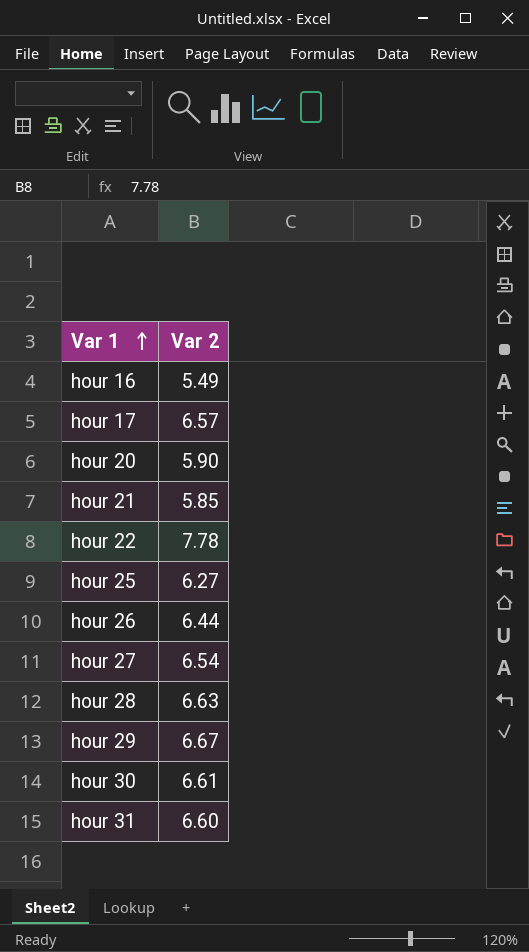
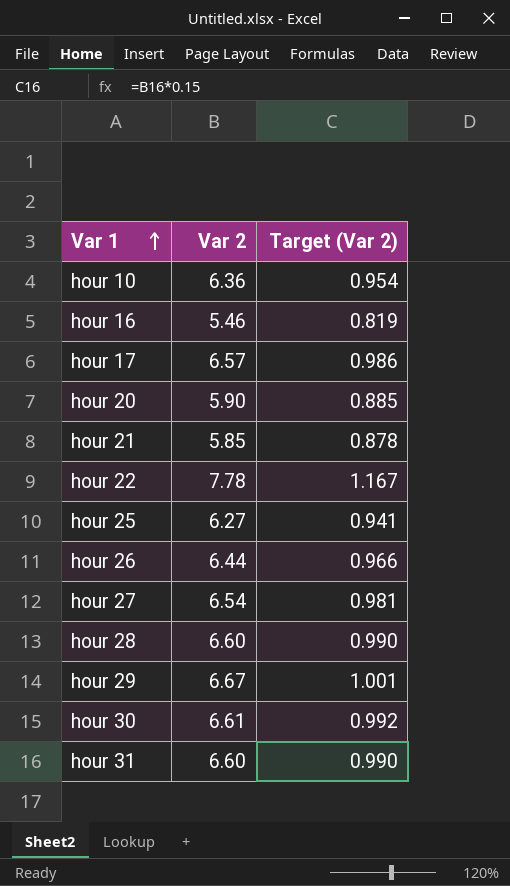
column Target (Var 2) | formula: none -> [Var 2] * 0.15
row hour 10: none -> 6.36 | 0.954
hour 16 | Var 2: 5.49 -> 5.46
hour 28 | Var 2: 6.63 -> 6.60

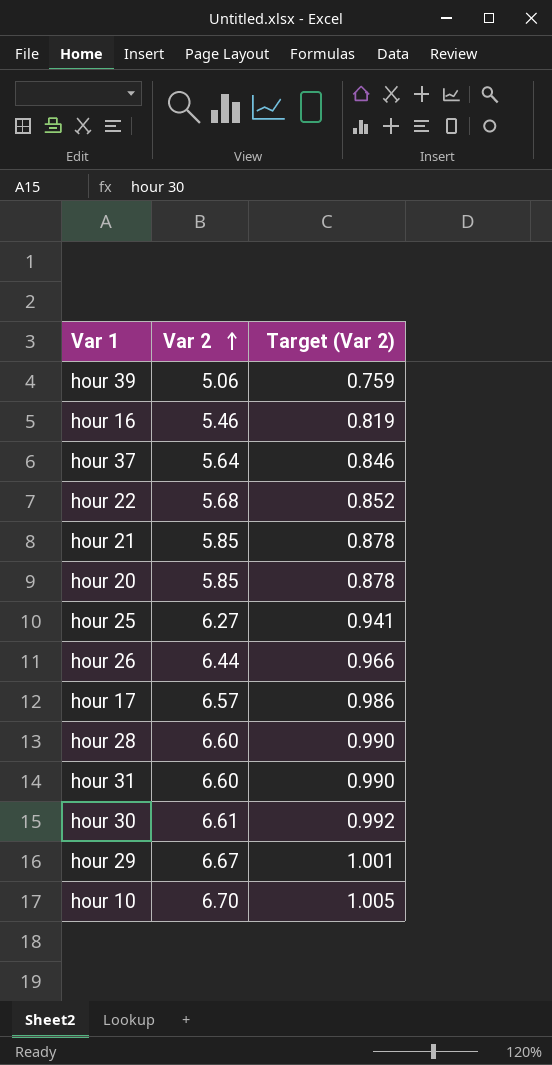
row order: Var 1 ascending -> Var 2 ascending
row hour 27: 6.54 | 0.981 -> none
row hour 39: none -> 5.06 | 0.759
row hour 37: none -> 5.64 | 0.846
hour 22 | Var 2: 7.78 -> 5.68
hour 22 | Target (Var 2): 1.167 -> 0.852
hour 20 | Var 2: 5.90 -> 5.85
hour 20 | Target (Var 2): 0.885 -> 0.878
hour 10 | Var 2: 6.36 -> 6.70
hour 10 | Target (Var 2): 0.954 -> 1.005

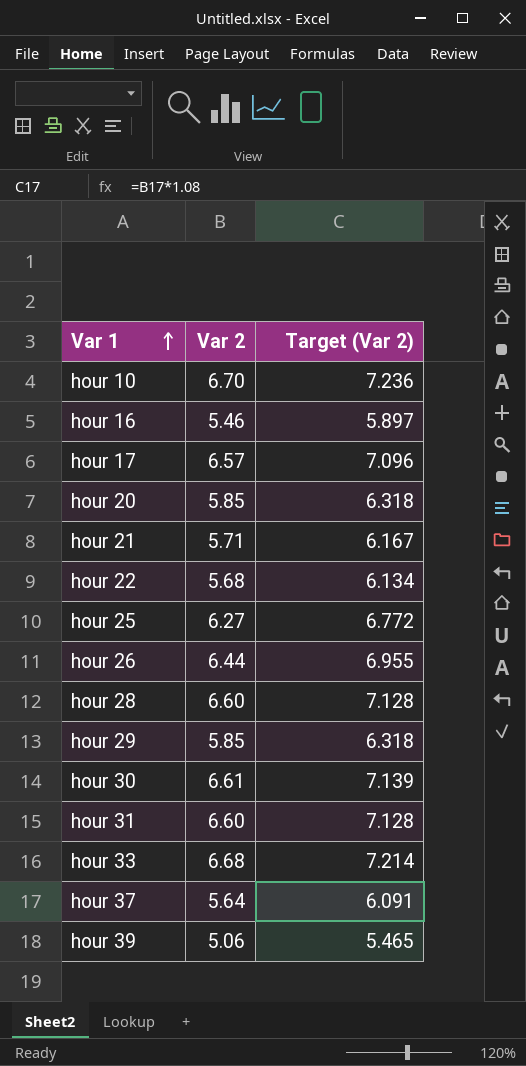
row order: Var 2 ascending -> Var 1 ascending
column Target (Var 2) | formula: [Var 2] * 0.15 -> [Var 2] * 1.08
hour 21 | Var 2: 5.85 -> 5.71
hour 29 | Var 2: 6.67 -> 5.85
row hour 33: none -> 6.68 | 7.214

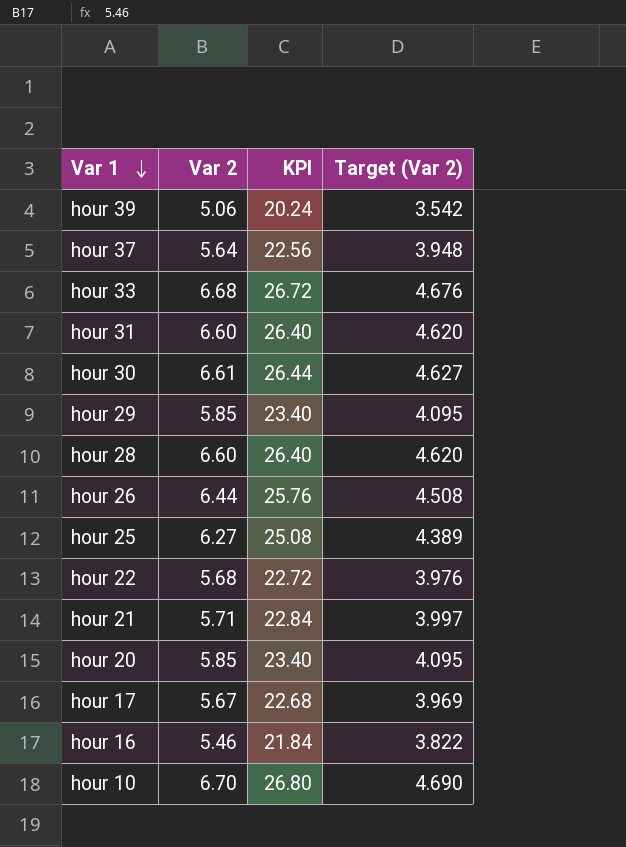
row order: Var 1 ascending -> Var 1 descending
column KPI | formula: none -> [Var 2] * 4
column Target (Var 2) | formula: [Var 2] * 1.08 -> [Var 2] * 0.7
hour 17 | Var 2: 6.57 -> 5.67

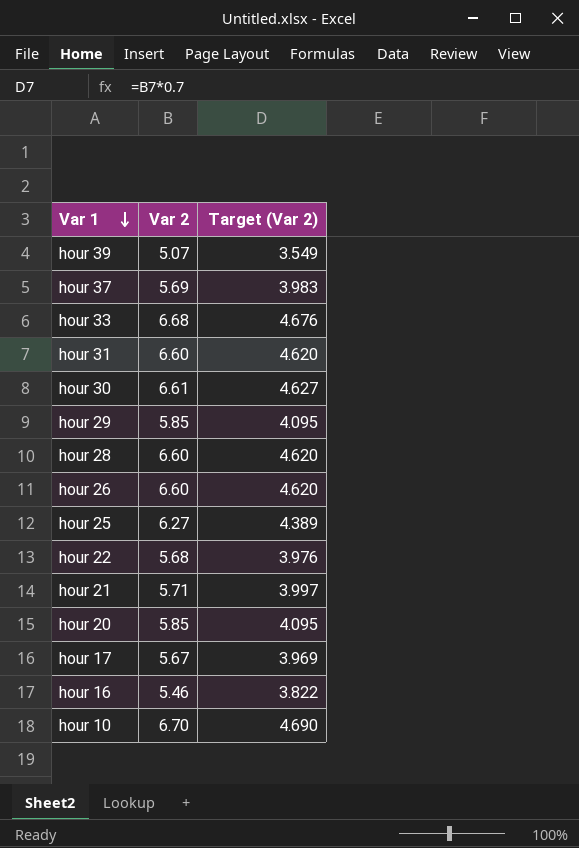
column KPI | formula: [Var 2] * 4 -> none
hour 39 | Var 2: 5.06 -> 5.07
hour 39 | Target (Var 2): 3.542 -> 3.549
hour 37 | Var 2: 5.64 -> 5.69
hour 37 | Target (Var 2): 3.948 -> 3.983
hour 26 | Var 2: 6.44 -> 6.60
hour 26 | Target (Var 2): 4.508 -> 4.620

